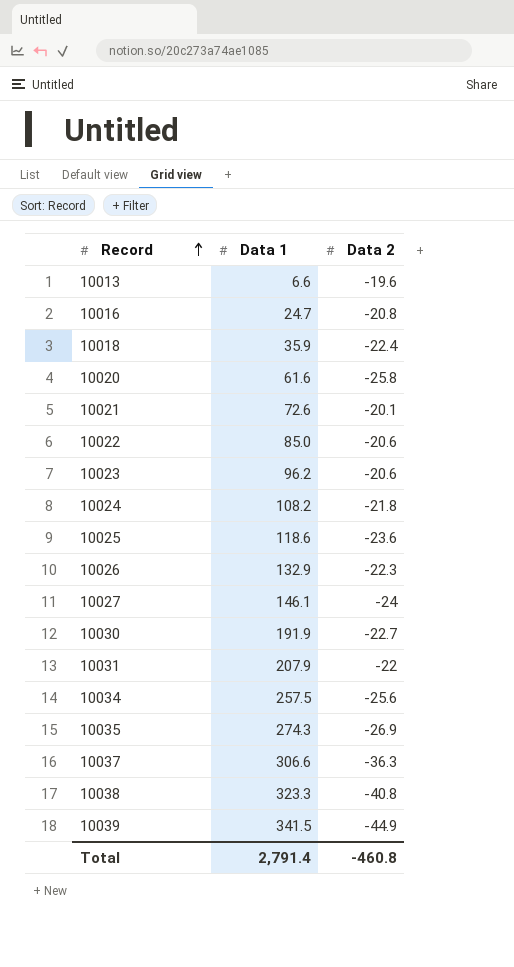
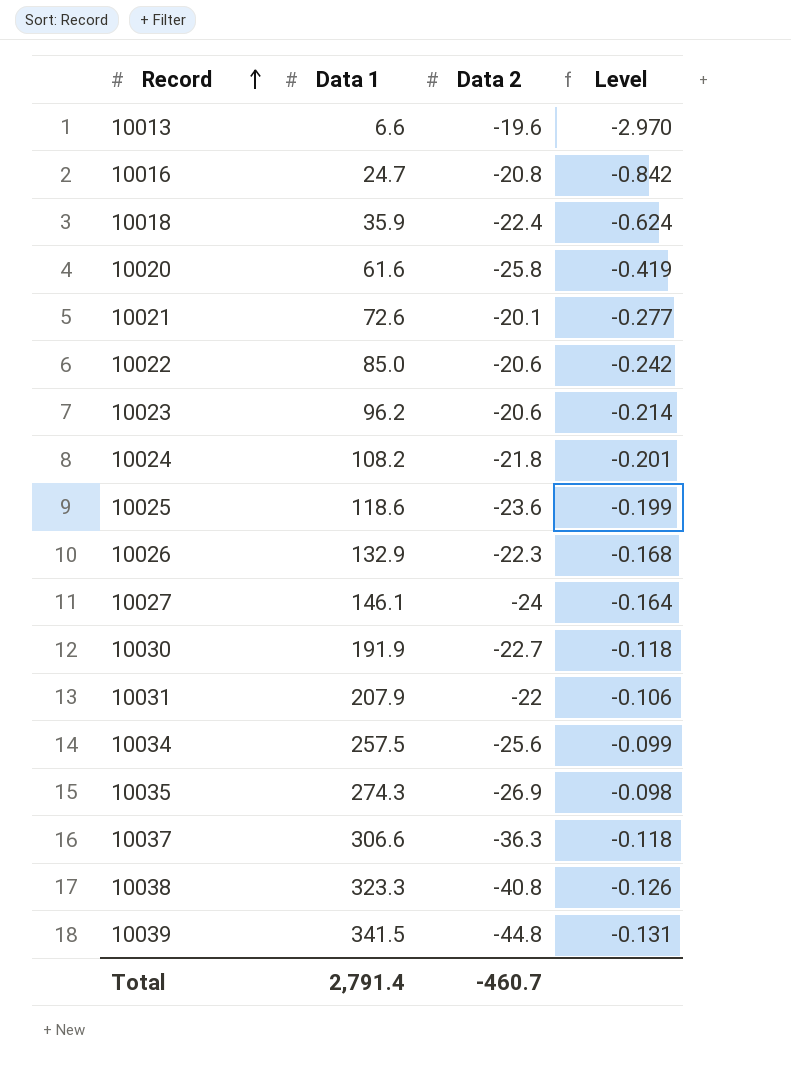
column Level | formula: none -> [Data 2] / [Data 1]
10039 | Data 2: -44.9 -> -44.8
Total | Data 2: -460.8 -> -460.7

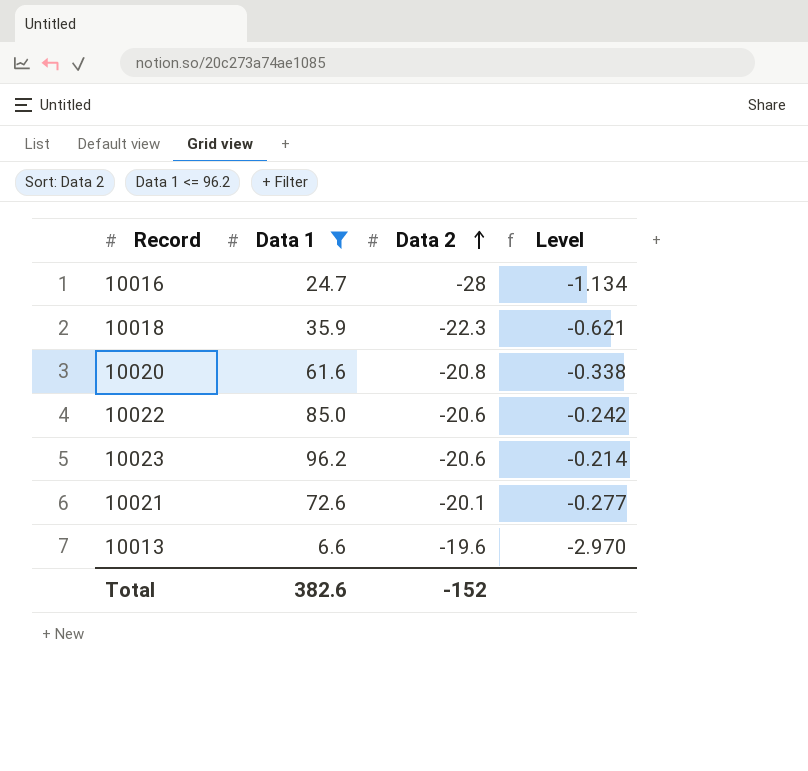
filter: none -> Data 1 <= 96.2
row order: Record ascending -> Data 2 ascending
10016 | Data 2: -20.8 -> -28
10016 | Level: -0.842 -> -1.134
10018 | Data 2: -22.4 -> -22.3
10018 | Level: -0.624 -> -0.621
10020 | Data 2: -25.8 -> -20.8
10020 | Level: -0.419 -> -0.338
Total | Data 1: 2,791.4 -> 382.6
Total | Data 2: -460.7 -> -152

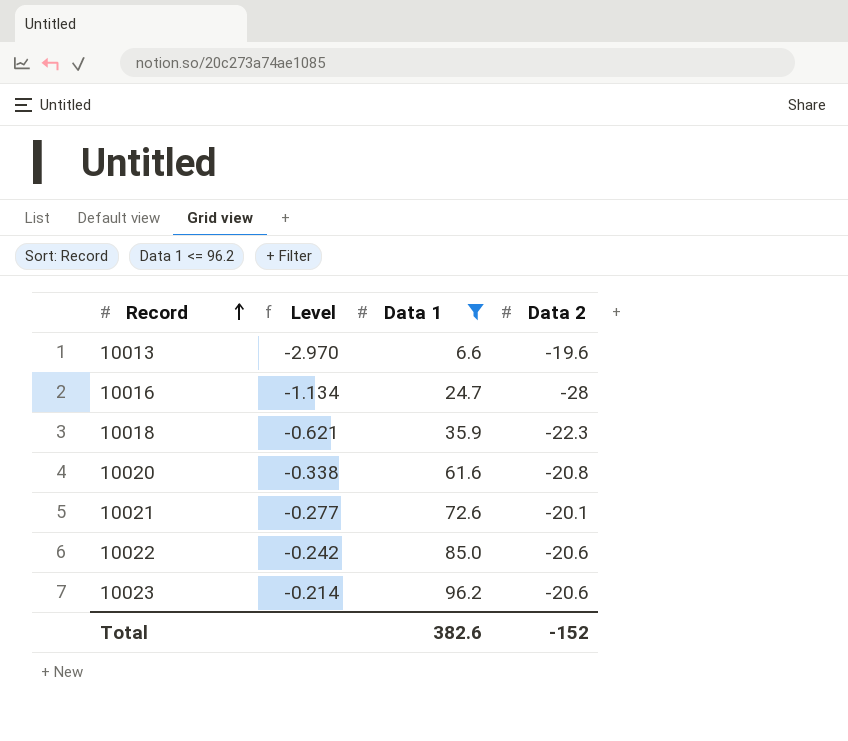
row order: Data 2 ascending -> Record ascending
column Level | position: 4 -> 2

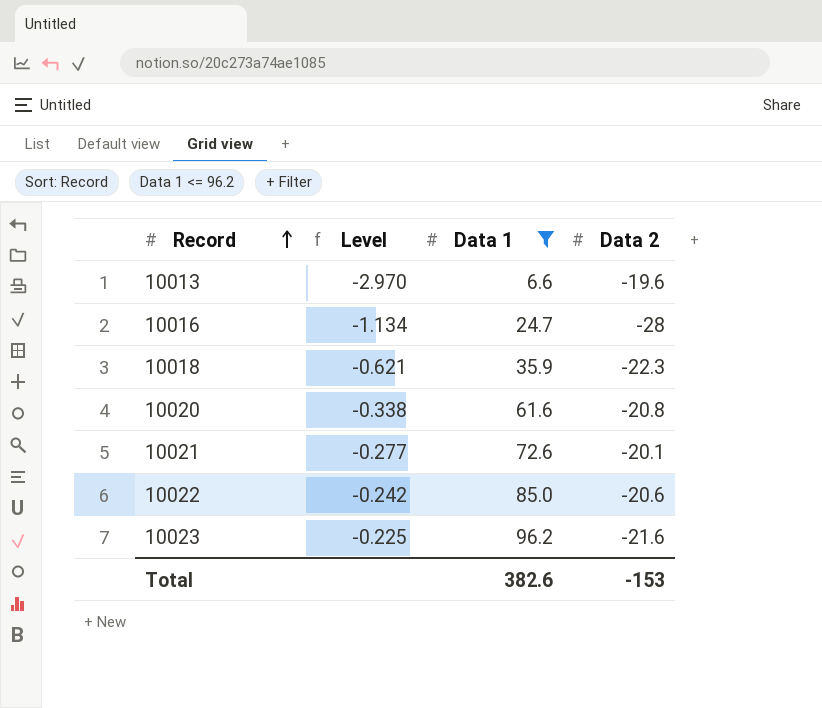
10023 | Level: -0.214 -> -0.225
10023 | Data 2: -20.6 -> -21.6
Total | Data 2: -152 -> -153

